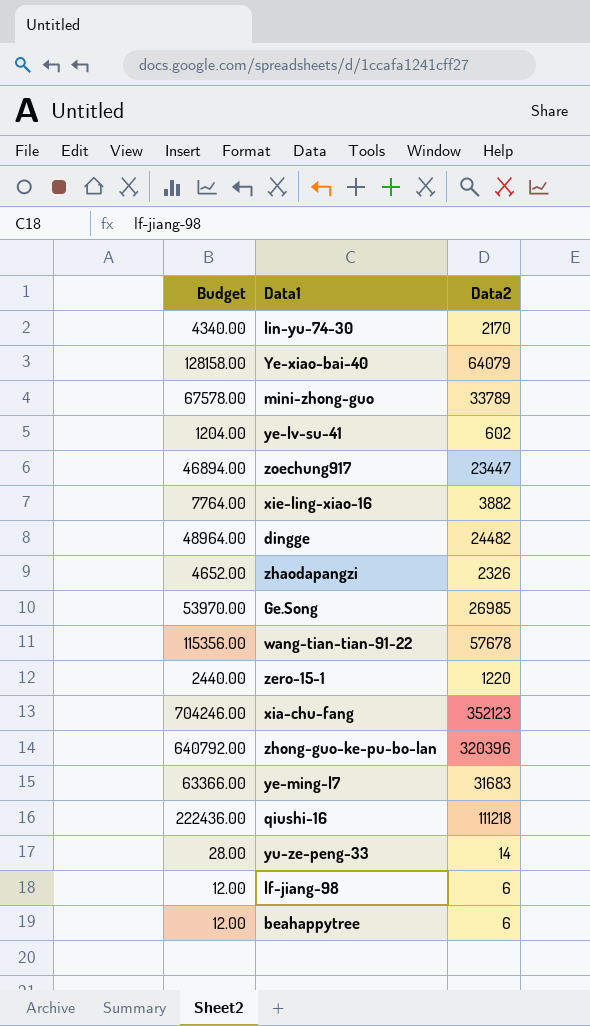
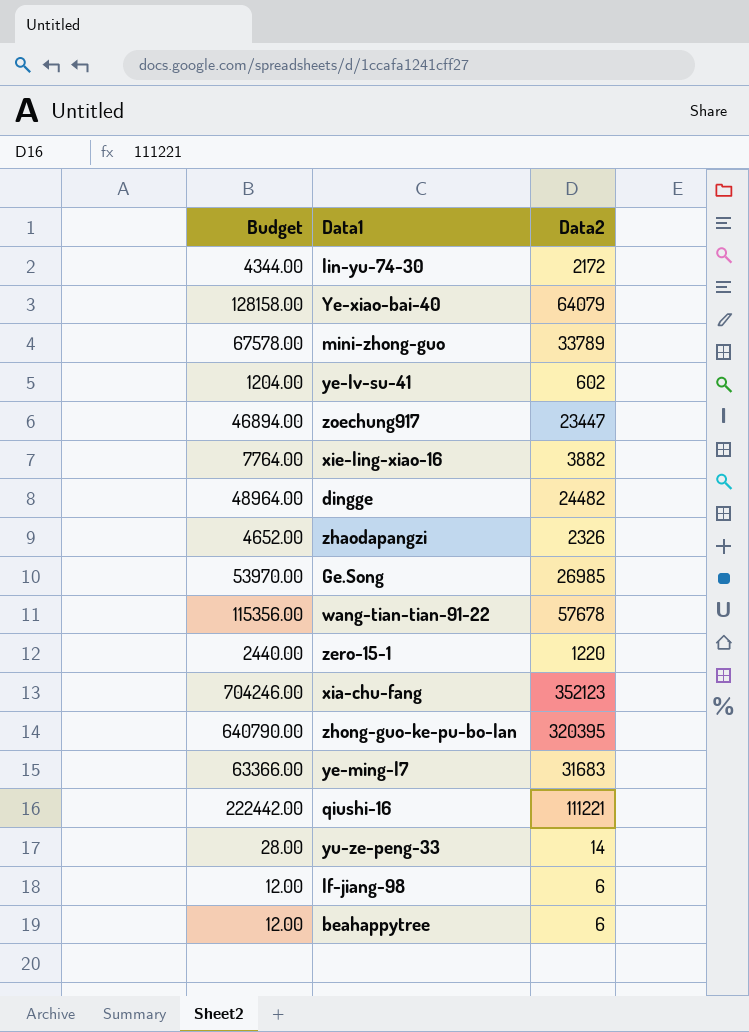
lin-yu-74-30 | Budget: 4340.00 -> 4344.00
lin-yu-74-30 | Data2: 2170 -> 2172
zhong-guo-ke-pu-bo-lan | Budget: 640792.00 -> 640790.00
zhong-guo-ke-pu-bo-lan | Data2: 320396 -> 320395
qiushi-16 | Budget: 222436.00 -> 222442.00
qiushi-16 | Data2: 111218 -> 111221

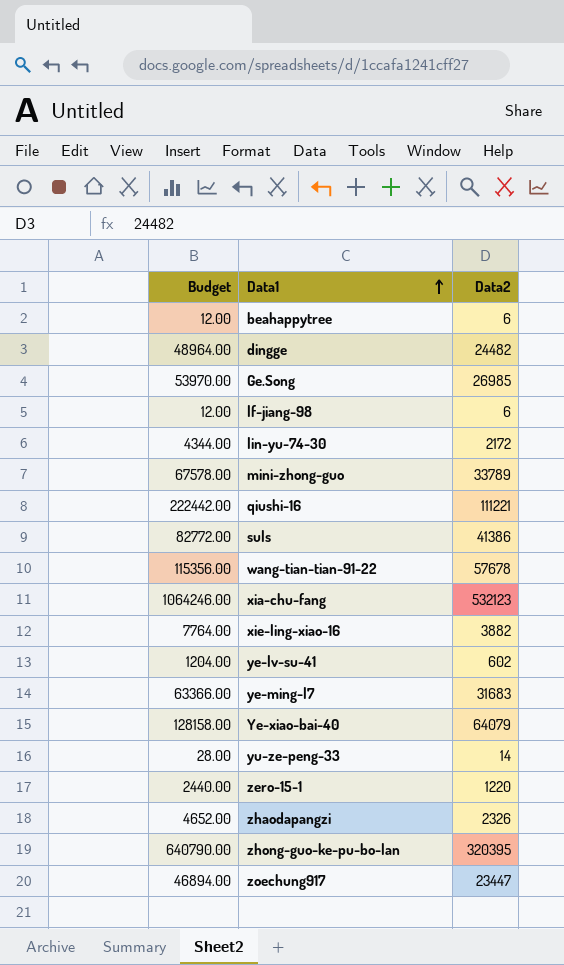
row order: none -> Data1 ascending
row suls: none -> 82772.00 | 41386
xia-chu-fang | Budget: 704246.00 -> 1064246.00
xia-chu-fang | Data2: 352123 -> 532123

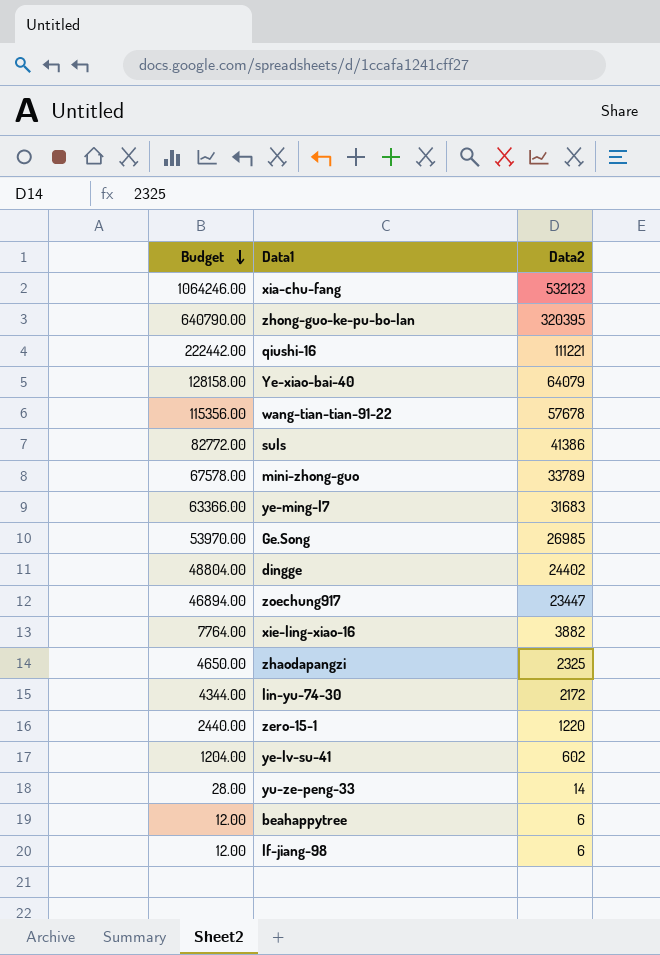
row order: Data1 ascending -> Budget descending
dingge | Budget: 48964.00 -> 48804.00
dingge | Data2: 24482 -> 24402
zhaodapangzi | Budget: 4652.00 -> 4650.00
zhaodapangzi | Data2: 2326 -> 2325

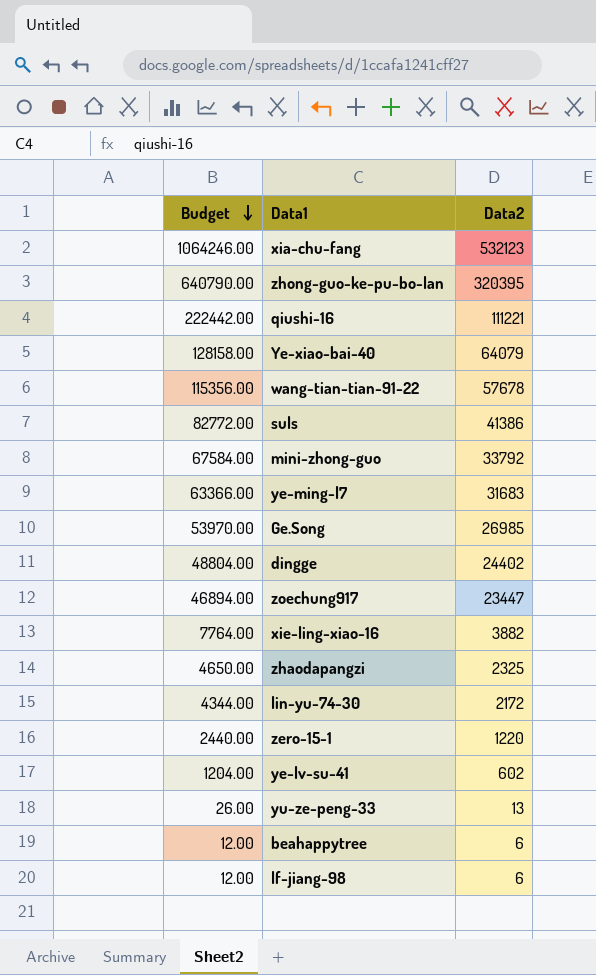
mini-zhong-guo | Budget: 67578.00 -> 67584.00
mini-zhong-guo | Data2: 33789 -> 33792
yu-ze-peng-33 | Budget: 28.00 -> 26.00
yu-ze-peng-33 | Data2: 14 -> 13

